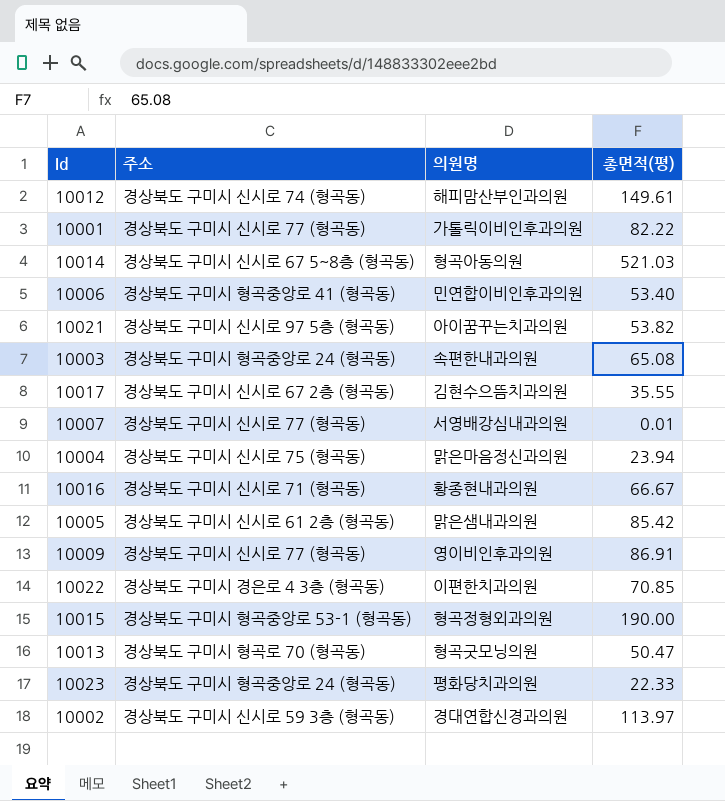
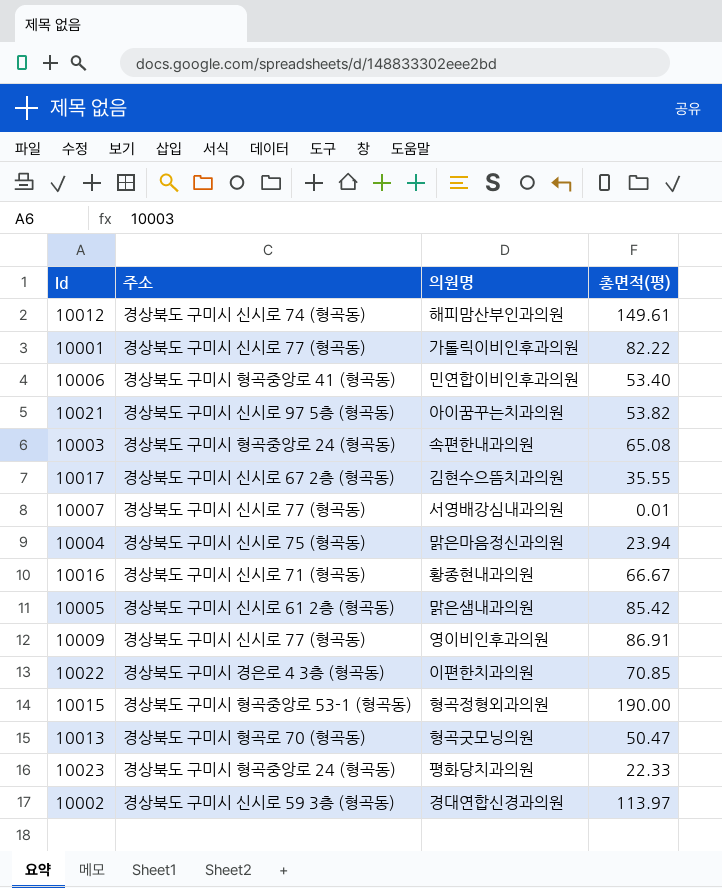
row 10014: 경상북도 구미시 신시로 67 5~8층 (형곡동) | 형곡아동의원 | 521.03 -> none

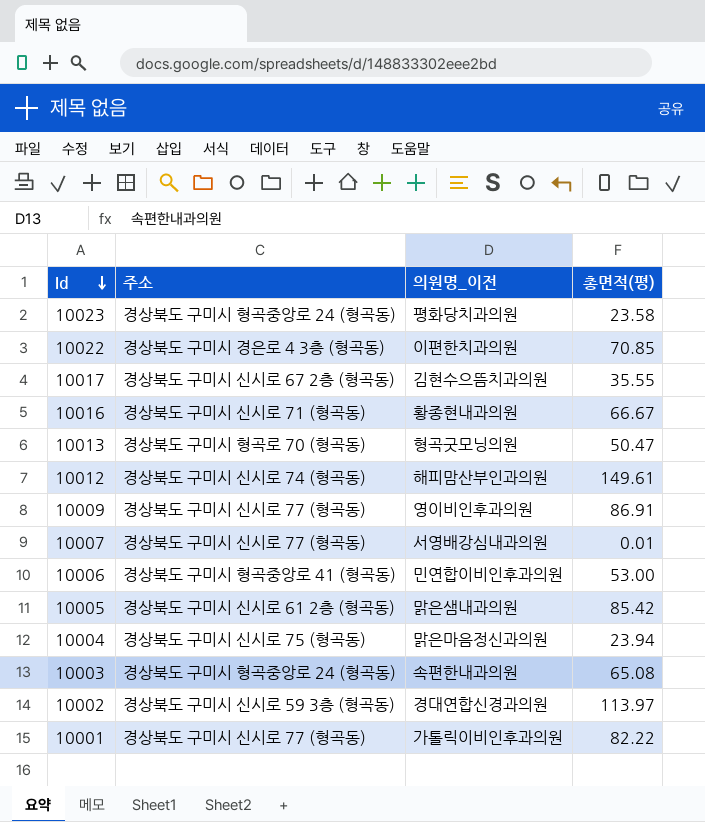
row order: none -> Id descending
column name: 의원명 -> 의원명_이전
row 10021: 경상북도 구미시 신시로 97 5층 (형곡동) | 아이꿈꾸는치과의원 | 53.82 -> none
row 10015: 경상북도 구미시 형곡중앙로 53-1 (형곡동) | 형곡정형외과의원 | 190.00 -> none
10023 | 총면적(평): 22.33 -> 23.58
10006 | 총면적(평): 53.40 -> 53.00

